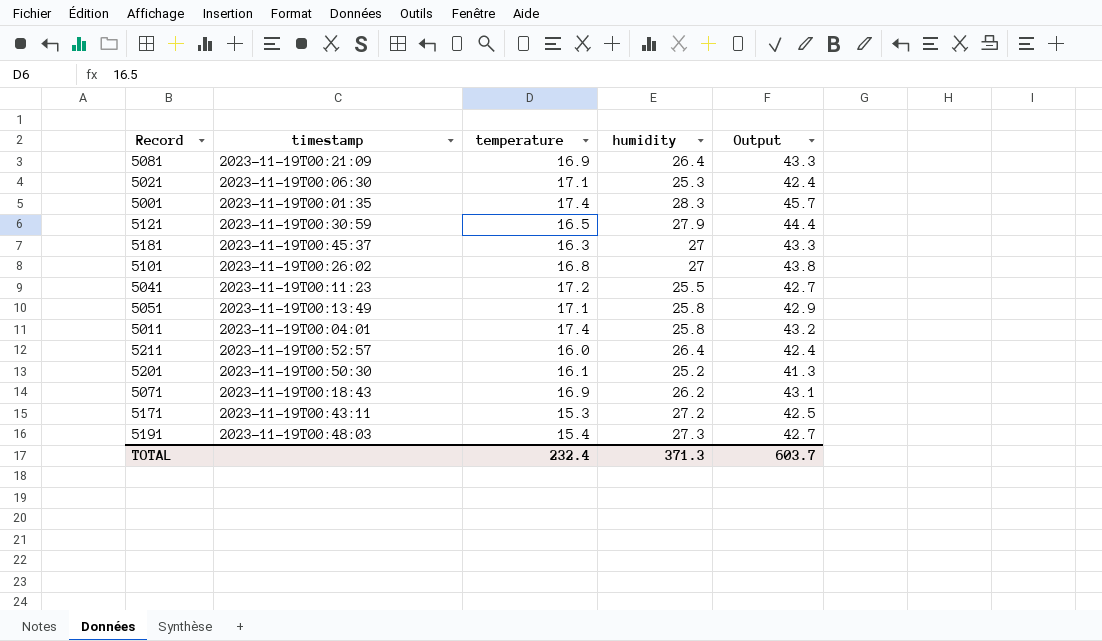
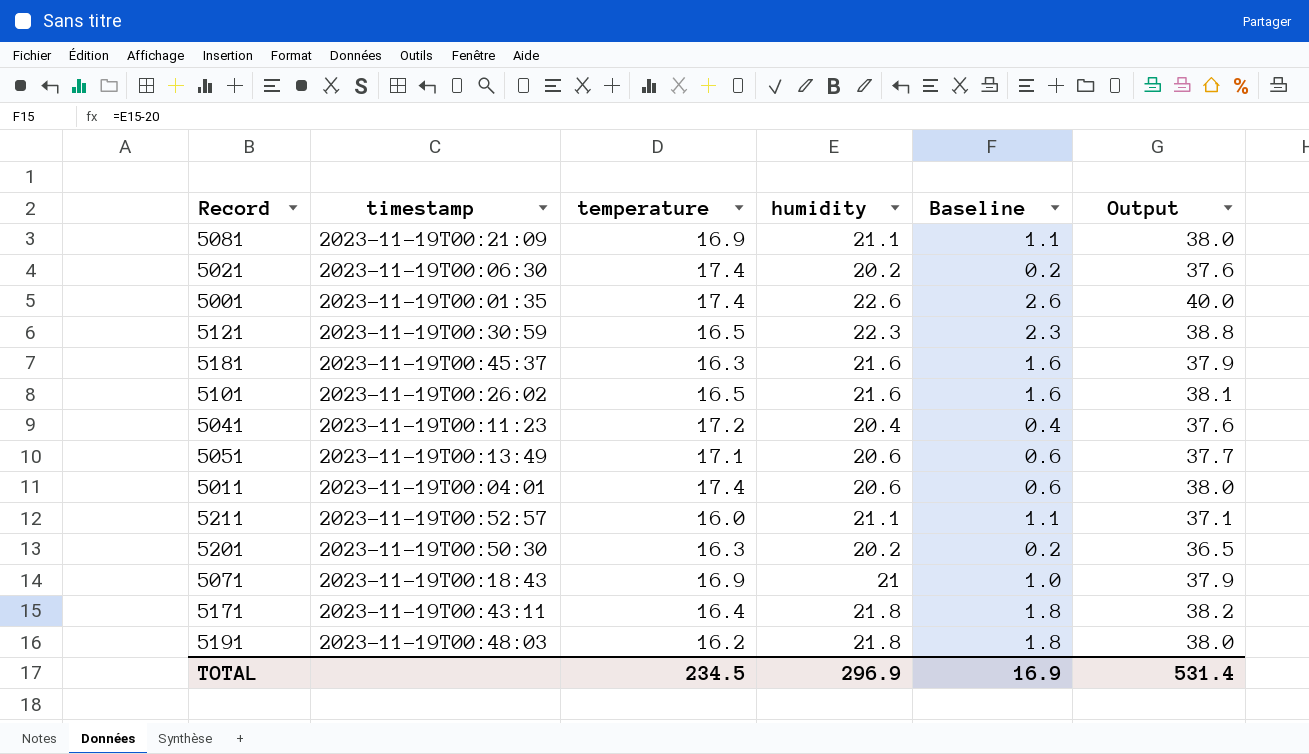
column Baseline | formula: none -> [humidity] - 20
5081 | humidity: 26.4 -> 21.1
5081 | Output: 43.3 -> 38.0
5021 | temperature: 17.1 -> 17.4
5021 | humidity: 25.3 -> 20.2
5021 | Output: 42.4 -> 37.6
5001 | humidity: 28.3 -> 22.6
5001 | Output: 45.7 -> 40.0
5121 | humidity: 27.9 -> 22.3
5121 | Output: 44.4 -> 38.8
5181 | humidity: 27 -> 21.6
5181 | Output: 43.3 -> 37.9
5101 | temperature: 16.8 -> 16.5
5101 | humidity: 27 -> 21.6
5101 | Output: 43.8 -> 38.1
5041 | humidity: 25.5 -> 20.4
5041 | Output: 42.7 -> 37.6
5051 | humidity: 25.8 -> 20.6
5051 | Output: 42.9 -> 37.7
5011 | humidity: 25.8 -> 20.6
5011 | Output: 43.2 -> 38.0
5211 | humidity: 26.4 -> 21.1
5211 | Output: 42.4 -> 37.1
5201 | temperature: 16.1 -> 16.3
5201 | humidity: 25.2 -> 20.2
5201 | Output: 41.3 -> 36.5
5071 | humidity: 26.2 -> 21
5071 | Output: 43.1 -> 37.9
5171 | temperature: 15.3 -> 16.4
5171 | humidity: 27.2 -> 21.8
5171 | Output: 42.5 -> 38.2
5191 | temperature: 15.4 -> 16.2
5191 | humidity: 27.3 -> 21.8
5191 | Output: 42.7 -> 38.0
TOTAL | temperature: 232.4 -> 234.5
TOTAL | humidity: 371.3 -> 296.9
TOTAL | Output: 603.7 -> 531.4

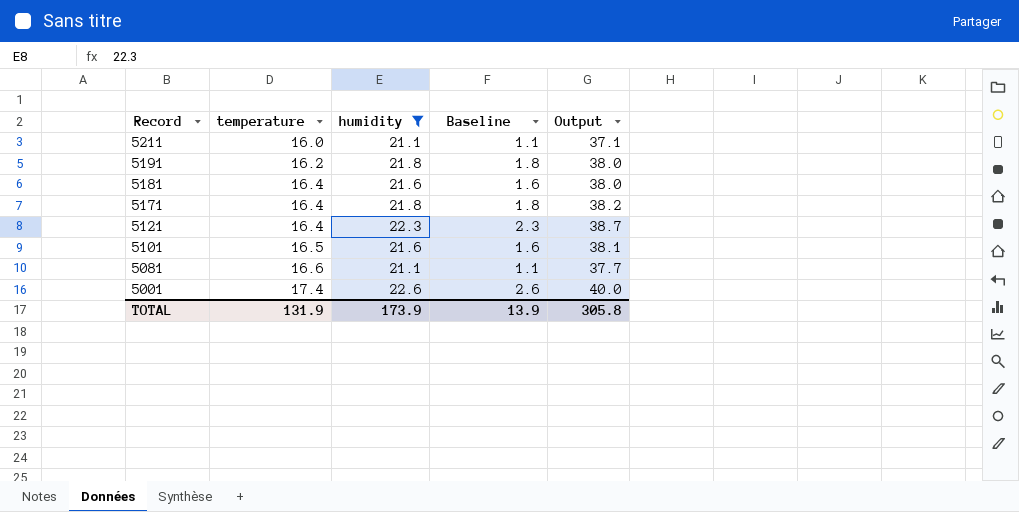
filter: none -> humidity >= 21.1
row order: none -> Record descending
column timestamp | position: 2 -> none
5181 | temperature: 16.3 -> 16.4
5181 | Output: 37.9 -> 38.0
5121 | temperature: 16.5 -> 16.4
5121 | Output: 38.8 -> 38.7
5081 | temperature: 16.9 -> 16.6
5081 | Output: 38.0 -> 37.7
TOTAL | temperature: 234.5 -> 131.9
TOTAL | humidity: 296.9 -> 173.9
TOTAL | Baseline: 16.9 -> 13.9
TOTAL | Output: 531.4 -> 305.8

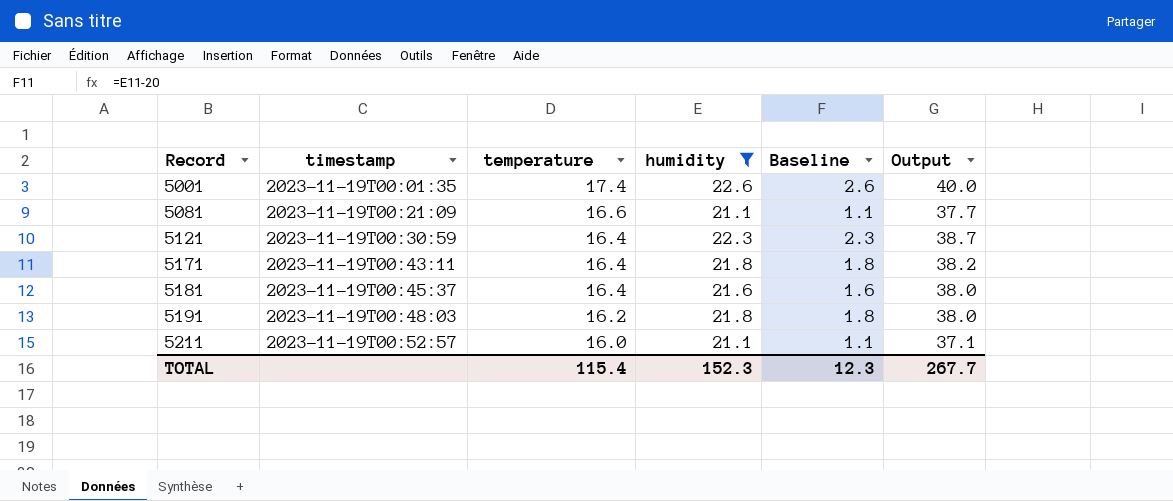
row order: Record descending -> Record ascending
column timestamp | position: none -> 2
row 5101: 16.5 | 21.6 | 1.6 | 38.1 -> none
TOTAL | temperature: 131.9 -> 115.4
TOTAL | humidity: 173.9 -> 152.3
TOTAL | Baseline: 13.9 -> 12.3
TOTAL | Output: 305.8 -> 267.7

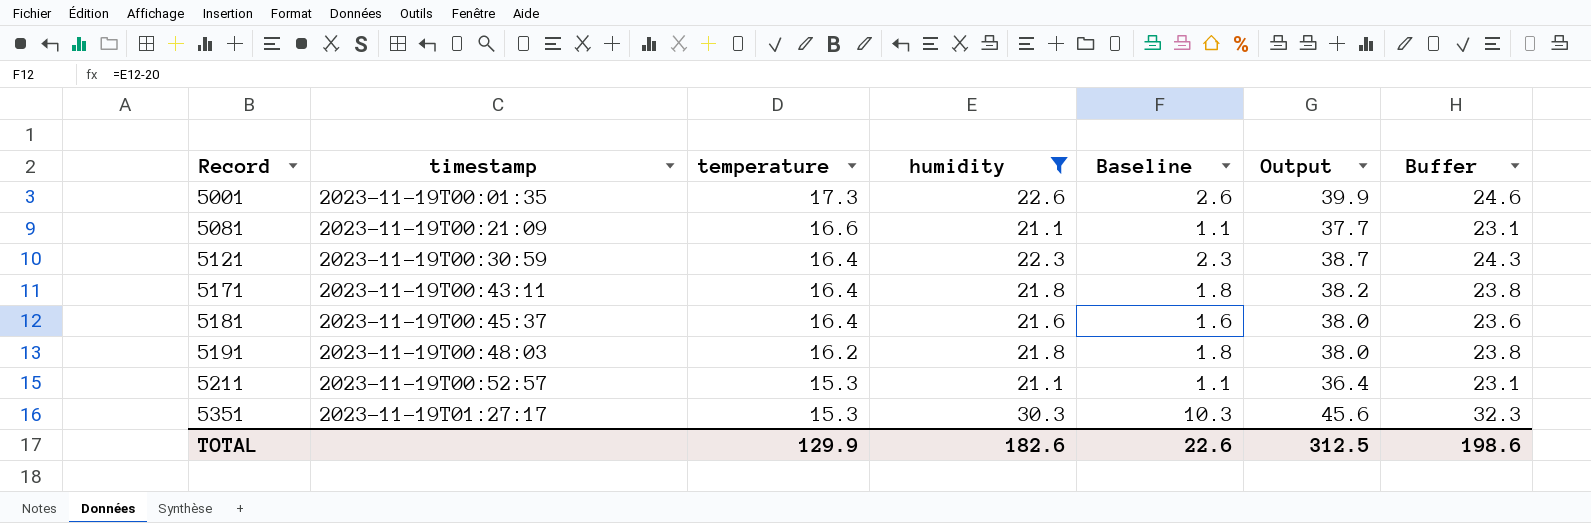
column Buffer | formula: none -> [humidity] + 2
5001 | temperature: 17.4 -> 17.3
5001 | Output: 40.0 -> 39.9
5211 | temperature: 16.0 -> 15.3
5211 | Output: 37.1 -> 36.4
row 5351: none -> 2023-11-19T01:27:17 | 15.3 | 30.3 | 10.3 | 45.6 | 32.3
TOTAL | temperature: 115.4 -> 129.9
TOTAL | humidity: 152.3 -> 182.6
TOTAL | Baseline: 12.3 -> 22.6
TOTAL | Output: 267.7 -> 312.5

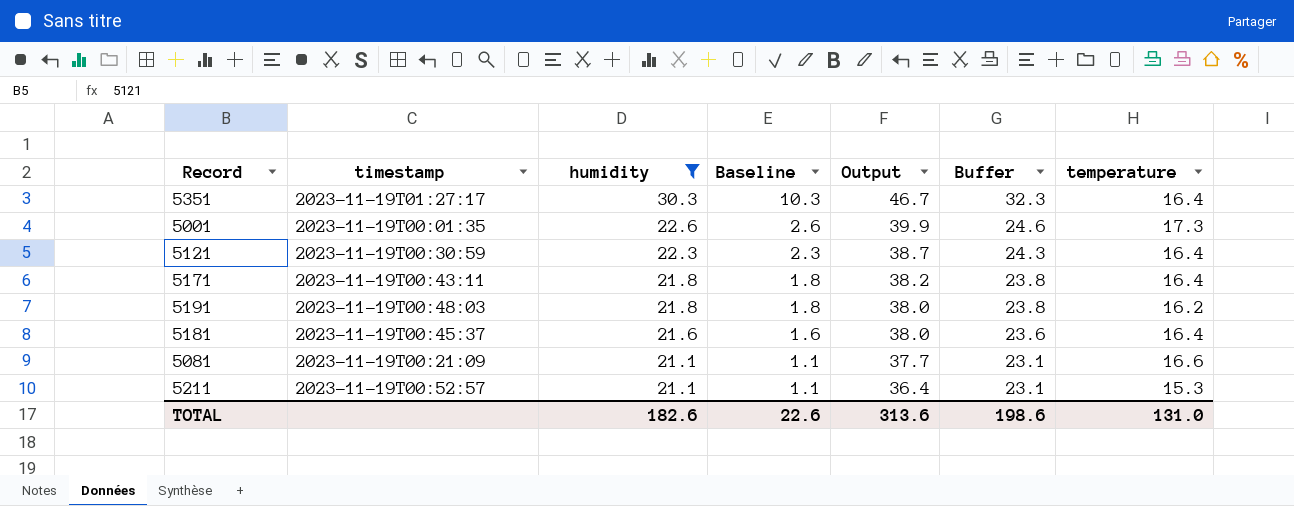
row order: Record ascending -> humidity descending
column temperature | position: 3 -> 7
5351 | Output: 45.6 -> 46.7
5351 | temperature: 15.3 -> 16.4
TOTAL | Output: 312.5 -> 313.6
TOTAL | temperature: 129.9 -> 131.0

